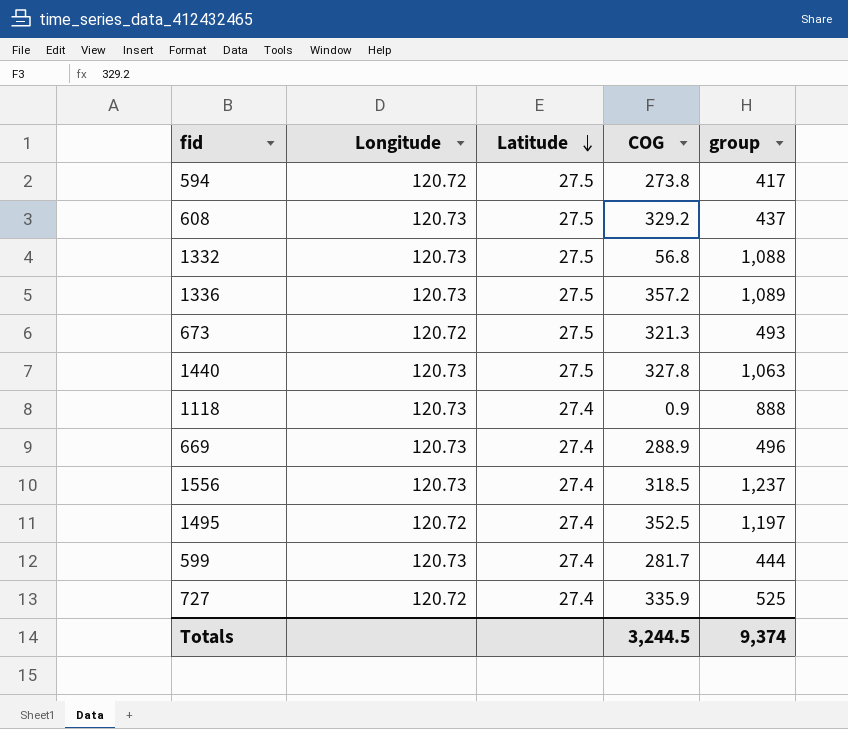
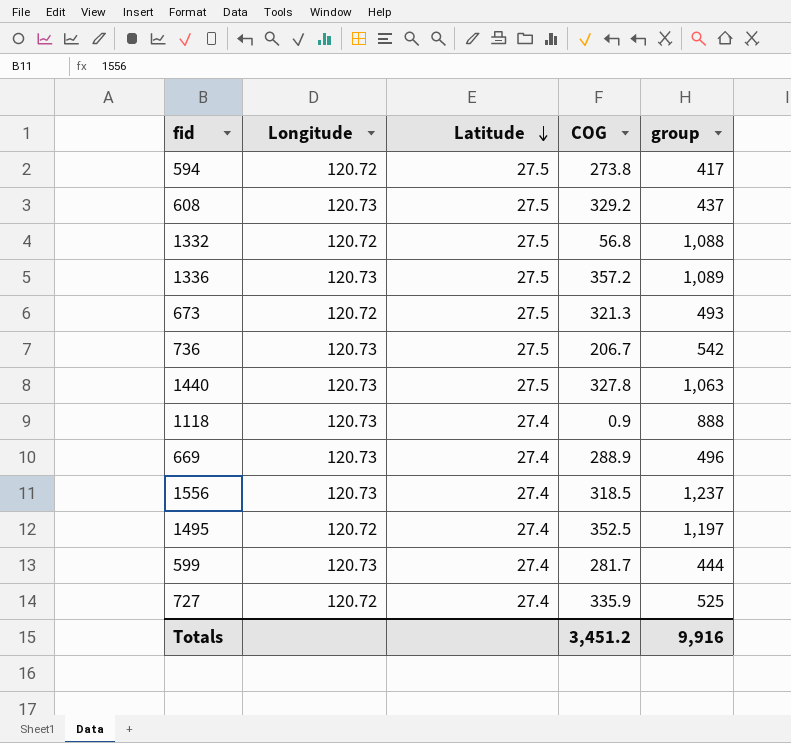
1332 | Longitude: 120.73 -> 120.72
row 736: none -> 120.73 | 27.5 | 206.7 | 542
Totals | COG: 3,244.5 -> 3,451.2
Totals | group: 9,374 -> 9,916

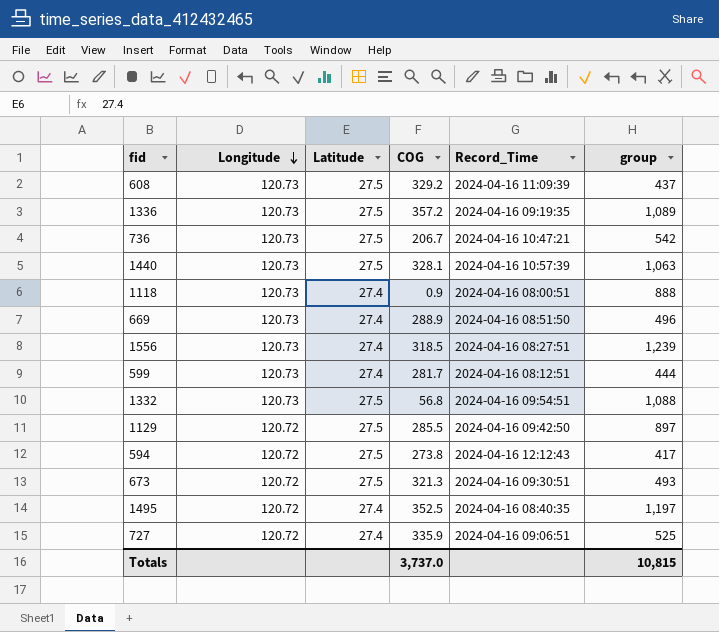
row order: Latitude descending -> Longitude descending
column Record_Time | position: none -> 5
1440 | COG: 327.8 -> 328.1
1556 | group: 1,237 -> 1,239
1332 | Longitude: 120.72 -> 120.73
row 1129: none -> 120.72 | 27.5 | 285.5 | 2024-04-16 09:42:50 | 897
Totals | COG: 3,451.2 -> 3,737.0
Totals | group: 9,916 -> 10,815

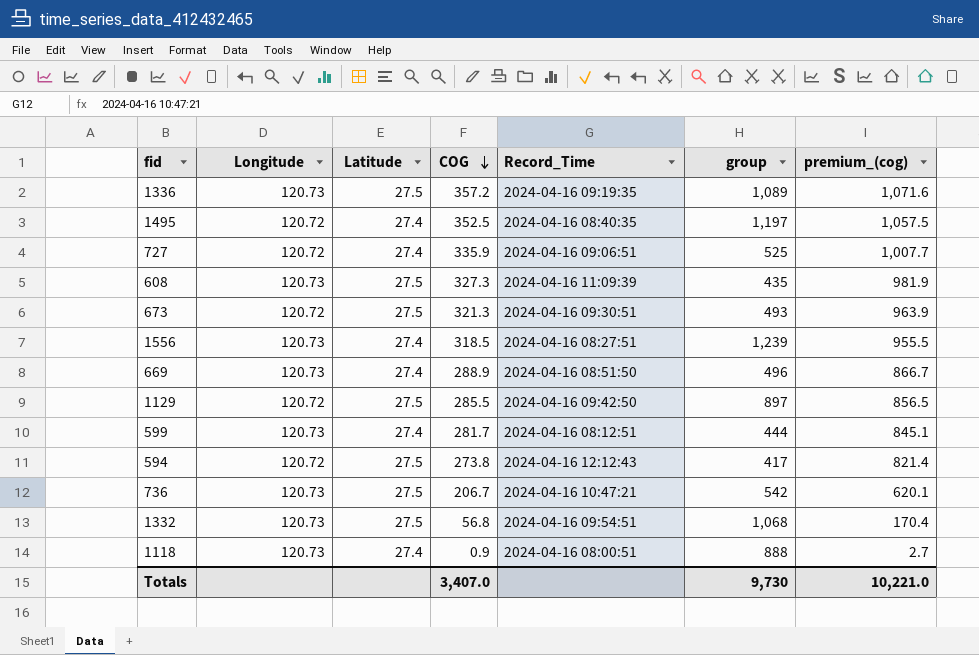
row order: Longitude descending -> COG descending
column premium_(cog) | formula: none -> [COG] * 3
row 1440: 120.73 | 27.5 | 328.1 | 2024-04-16 10:57:39 | 1,063 -> none
608 | COG: 329.2 -> 327.3
608 | group: 437 -> 435
1332 | group: 1,088 -> 1,068
Totals | COG: 3,737.0 -> 3,407.0
Totals | group: 10,815 -> 9,730

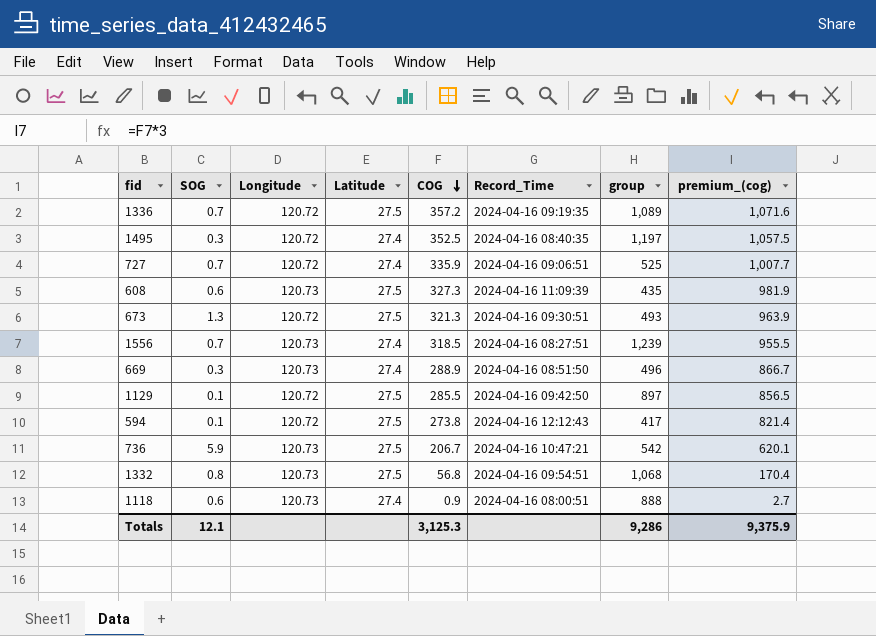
column SOG | position: none -> 2
row 599: 120.73 | 27.4 | 281.7 | 2024-04-16 08:12:51 | 444 | 845.1 -> none
1336 | Longitude: 120.73 -> 120.72
Totals | COG: 3,407.0 -> 3,125.3
Totals | group: 9,730 -> 9,286
Totals | premium_(cog): 10,221.0 -> 9,375.9

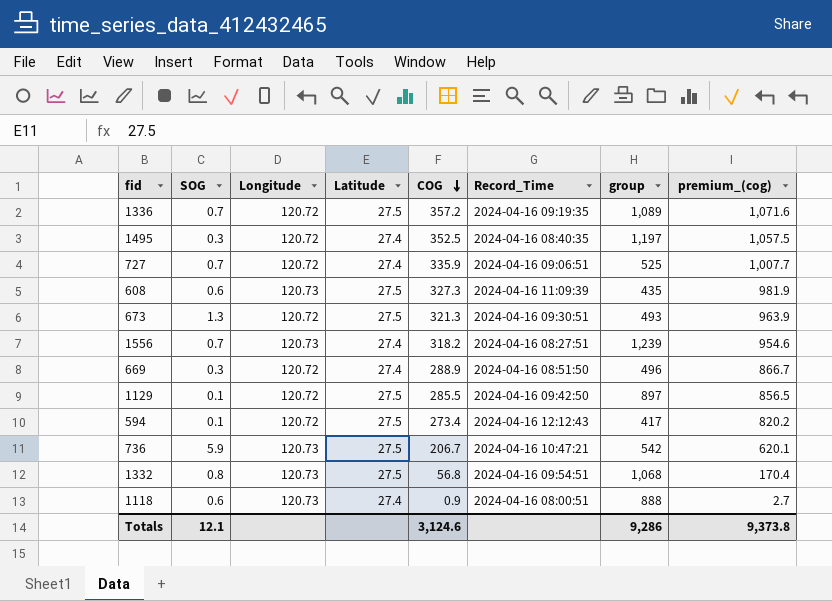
1556 | COG: 318.5 -> 318.2
1556 | premium_(cog): 955.5 -> 954.6
669 | Longitude: 120.73 -> 120.72
594 | COG: 273.8 -> 273.4
594 | premium_(cog): 821.4 -> 820.2
Totals | COG: 3,125.3 -> 3,124.6
Totals | premium_(cog): 9,375.9 -> 9,373.8

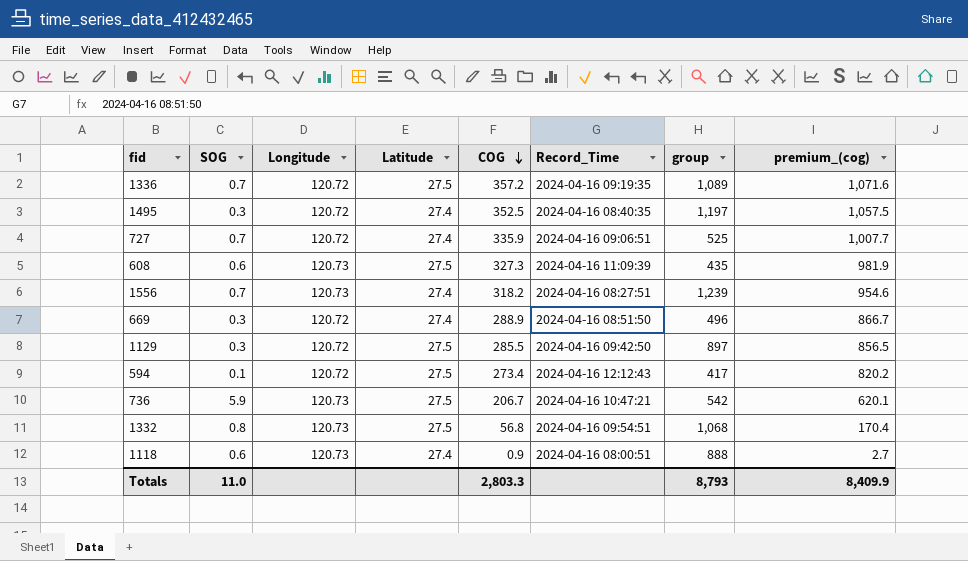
row 673: 1.3 | 120.72 | 27.5 | 321.3 | 2024-04-16 09:30:51 | 493 | 963.9 -> none
1129 | SOG: 0.1 -> 0.3
Totals | SOG: 12.1 -> 11.0
Totals | COG: 3,124.6 -> 2,803.3
Totals | group: 9,286 -> 8,793
Totals | premium_(cog): 9,373.8 -> 8,409.9

